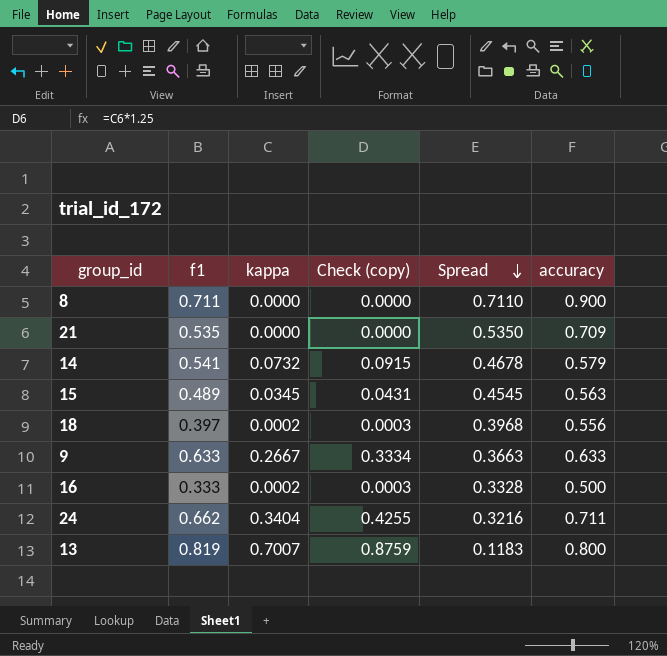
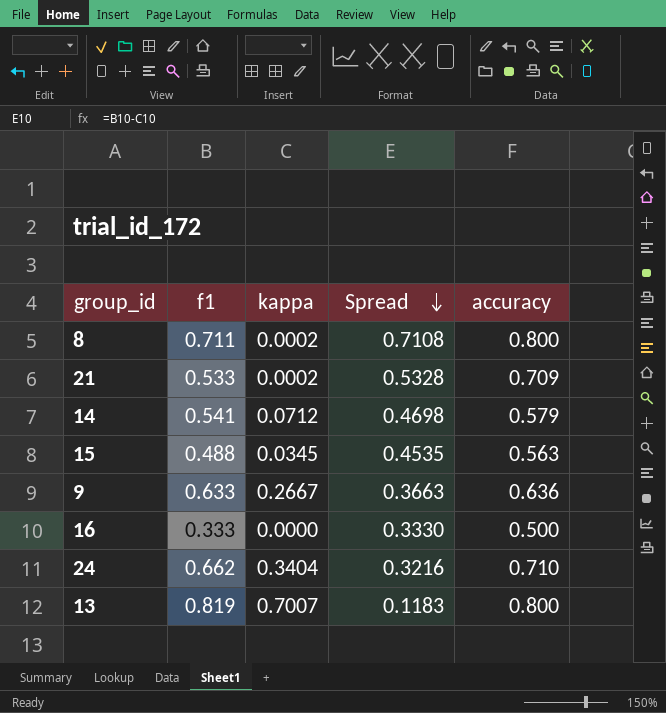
column Check (copy) | formula: [kappa] * 1.25 -> none
row 18: 0.397 | 0.0002 | 0.0003 | 0.3968 | 0.556 -> none
8 | kappa: 0.0000 -> 0.0002
8 | Spread: 0.7110 -> 0.7108
8 | accuracy: 0.900 -> 0.800
21 | f1: 0.535 -> 0.533
21 | kappa: 0.0000 -> 0.0002
21 | Spread: 0.5350 -> 0.5328
14 | kappa: 0.0732 -> 0.0712
14 | Spread: 0.4678 -> 0.4698
15 | f1: 0.489 -> 0.488
15 | Spread: 0.4545 -> 0.4535
9 | accuracy: 0.633 -> 0.636
16 | kappa: 0.0002 -> 0.0000
16 | Spread: 0.3328 -> 0.3330
24 | accuracy: 0.711 -> 0.710

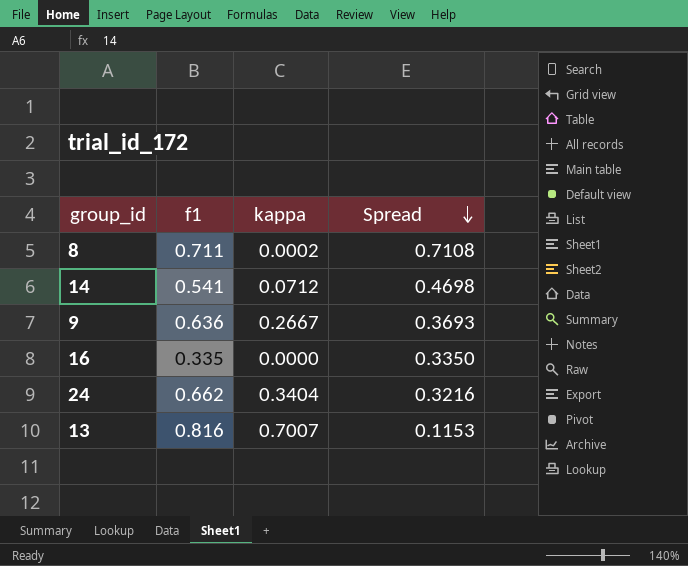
column accuracy | position: 5 -> none
row 21: 0.533 | 0.0002 | 0.5328 | 0.709 -> none
row 15: 0.488 | 0.0345 | 0.4535 | 0.563 -> none
9 | f1: 0.633 -> 0.636
9 | Spread: 0.3663 -> 0.3693
16 | f1: 0.333 -> 0.335
16 | Spread: 0.3330 -> 0.3350
13 | f1: 0.819 -> 0.816
13 | Spread: 0.1183 -> 0.1153

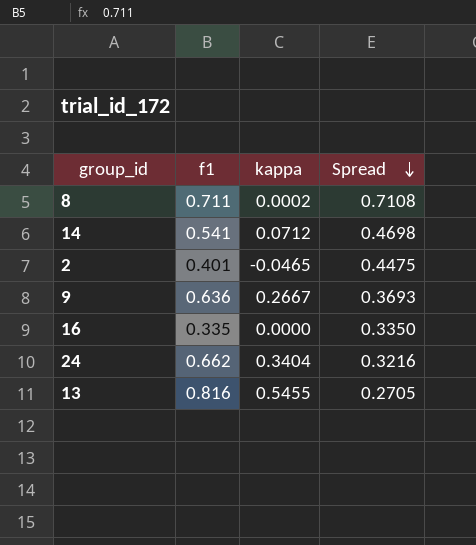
row 2: none -> 0.401 | -0.0465 | 0.4475
13 | kappa: 0.7007 -> 0.5455
13 | Spread: 0.1153 -> 0.2705

